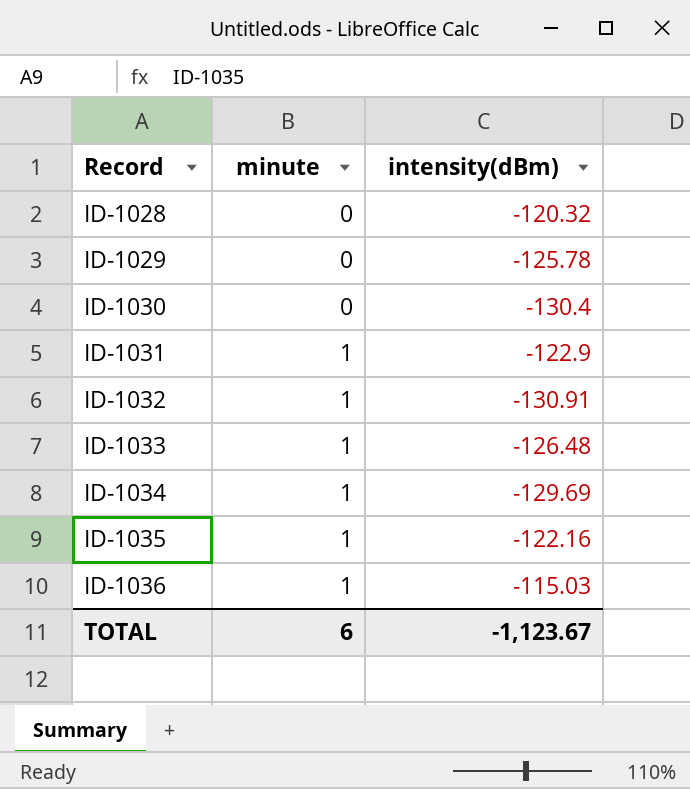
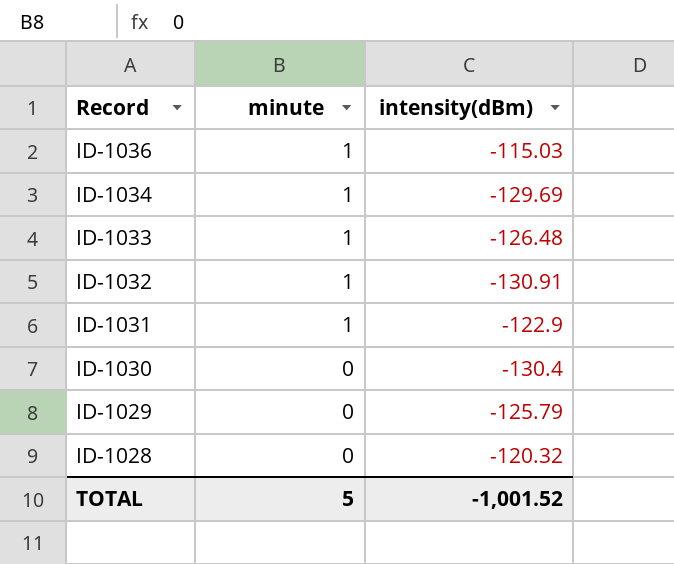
row order: Record ascending -> Record descending
row ID-1035: 1 | -122.16 -> none
ID-1029 | intensity(dBm): -125.78 -> -125.79
TOTAL | minute: 6 -> 5
TOTAL | intensity(dBm): -1,123.67 -> -1,001.52

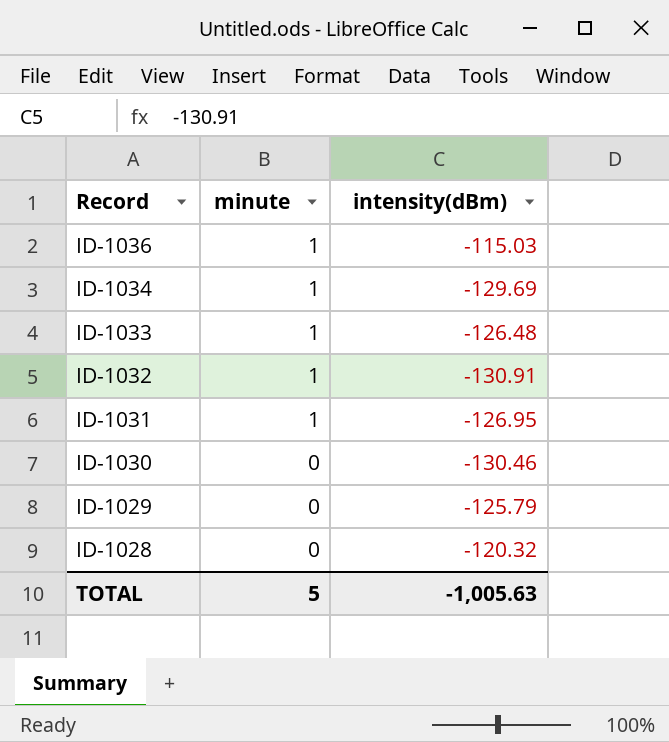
ID-1031 | intensity(dBm): -122.9 -> -126.95
ID-1030 | intensity(dBm): -130.4 -> -130.46
TOTAL | intensity(dBm): -1,001.52 -> -1,005.63

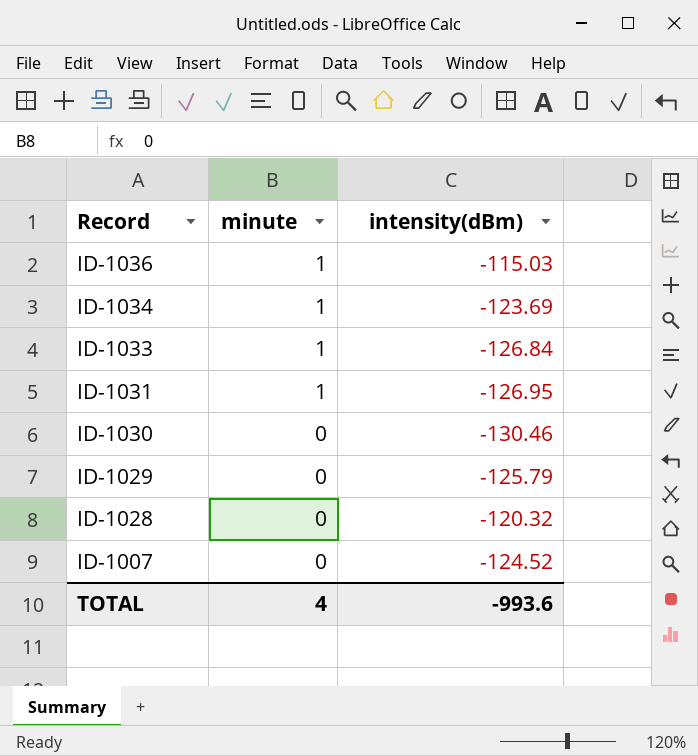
row ID-1032: 1 | -130.91 -> none
ID-1034 | intensity(dBm): -129.69 -> -123.69
ID-1033 | intensity(dBm): -126.48 -> -126.84
row ID-1007: none -> 0 | -124.52
TOTAL | minute: 5 -> 4
TOTAL | intensity(dBm): -1,005.63 -> -993.6

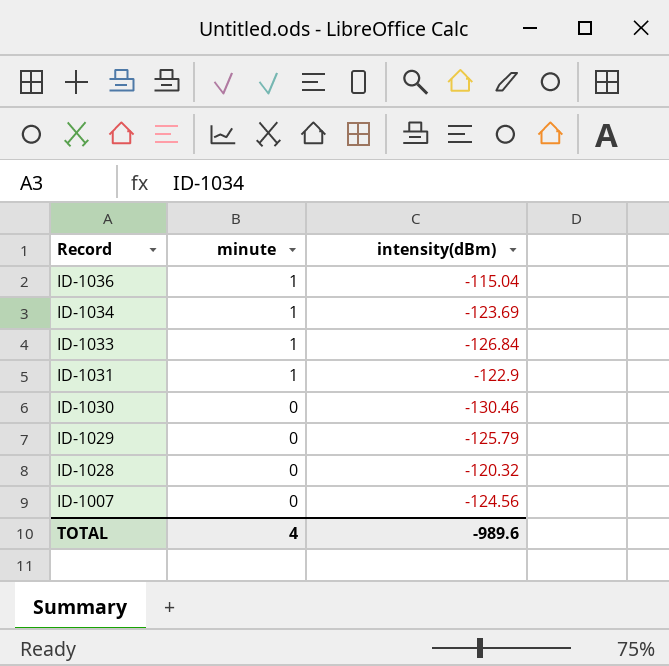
ID-1036 | intensity(dBm): -115.03 -> -115.04
ID-1031 | intensity(dBm): -126.95 -> -122.9
ID-1007 | intensity(dBm): -124.52 -> -124.56
TOTAL | intensity(dBm): -993.6 -> -989.6

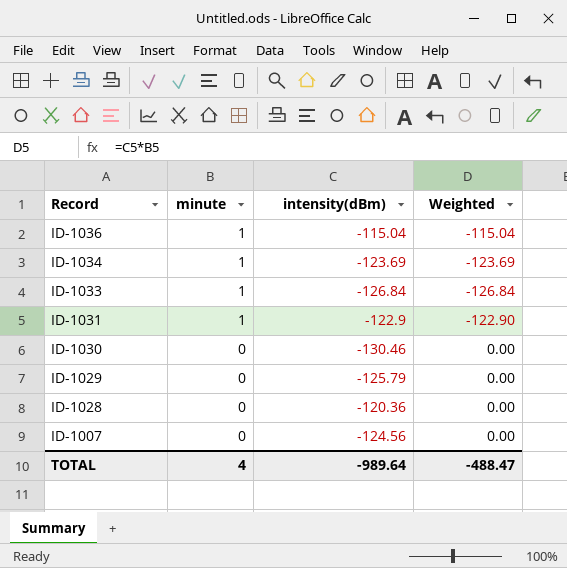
column Weighted | formula: none -> [minute] * [intensity(dBm)]
ID-1028 | intensity(dBm): -120.32 -> -120.36
TOTAL | intensity(dBm): -989.6 -> -989.64

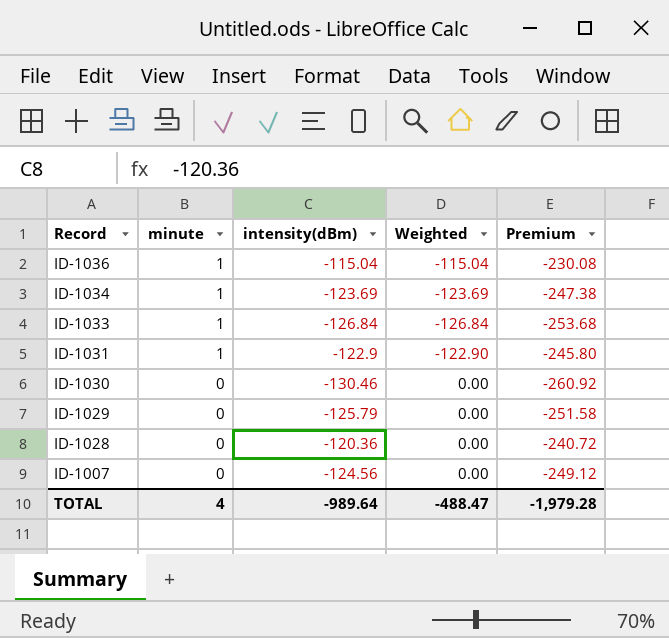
column Premium | formula: none -> [intensity(dBm)] * 2

